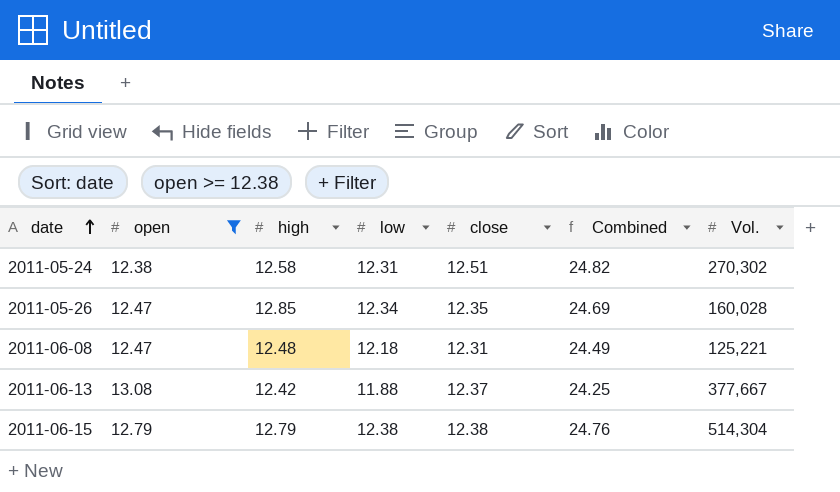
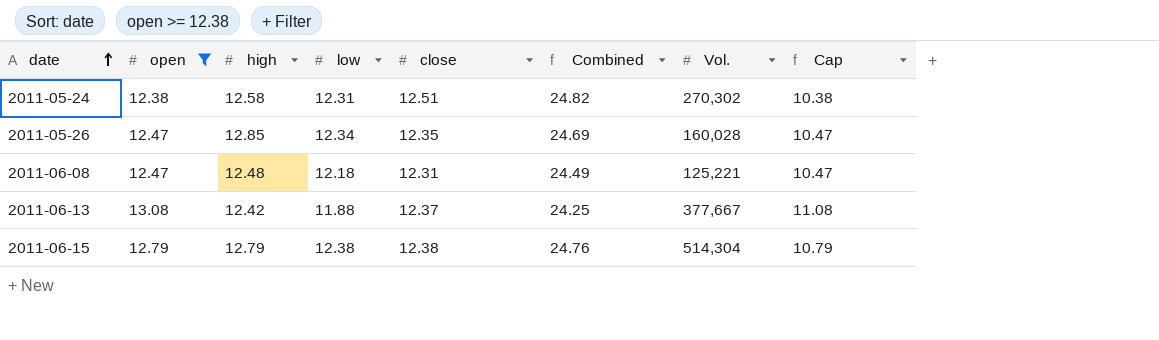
column Cap | formula: none -> [open] - 2

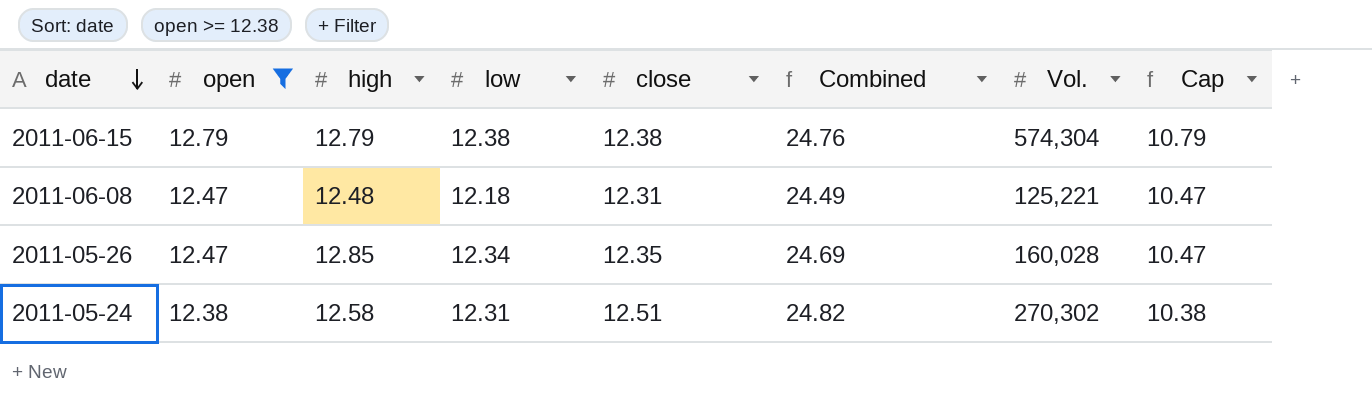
row order: date ascending -> date descending
row 2011-06-13: 13.08 | 12.42 | 11.88 | 12.37 | 24.25 | 377,667 | 11.08 -> none
2011-06-15 | Vol.: 514,304 -> 574,304

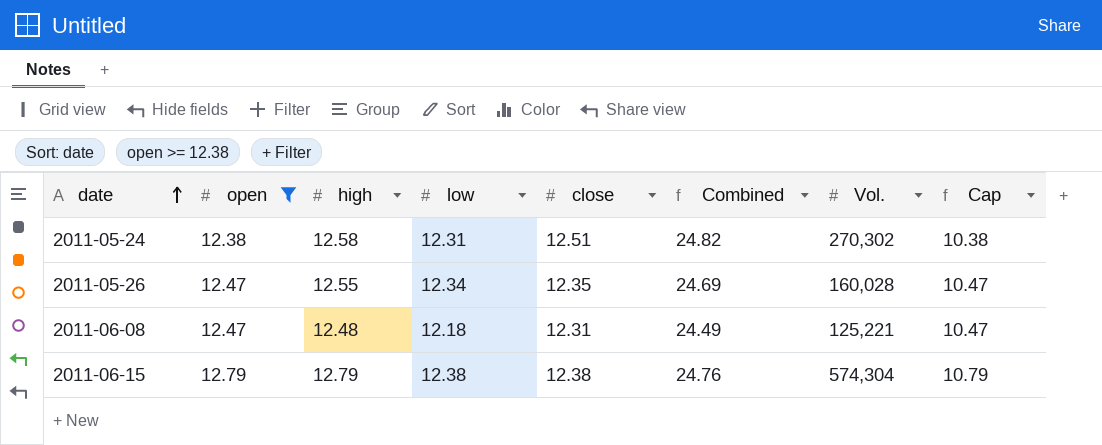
row order: date descending -> date ascending
2011-05-26 | high: 12.85 -> 12.55

